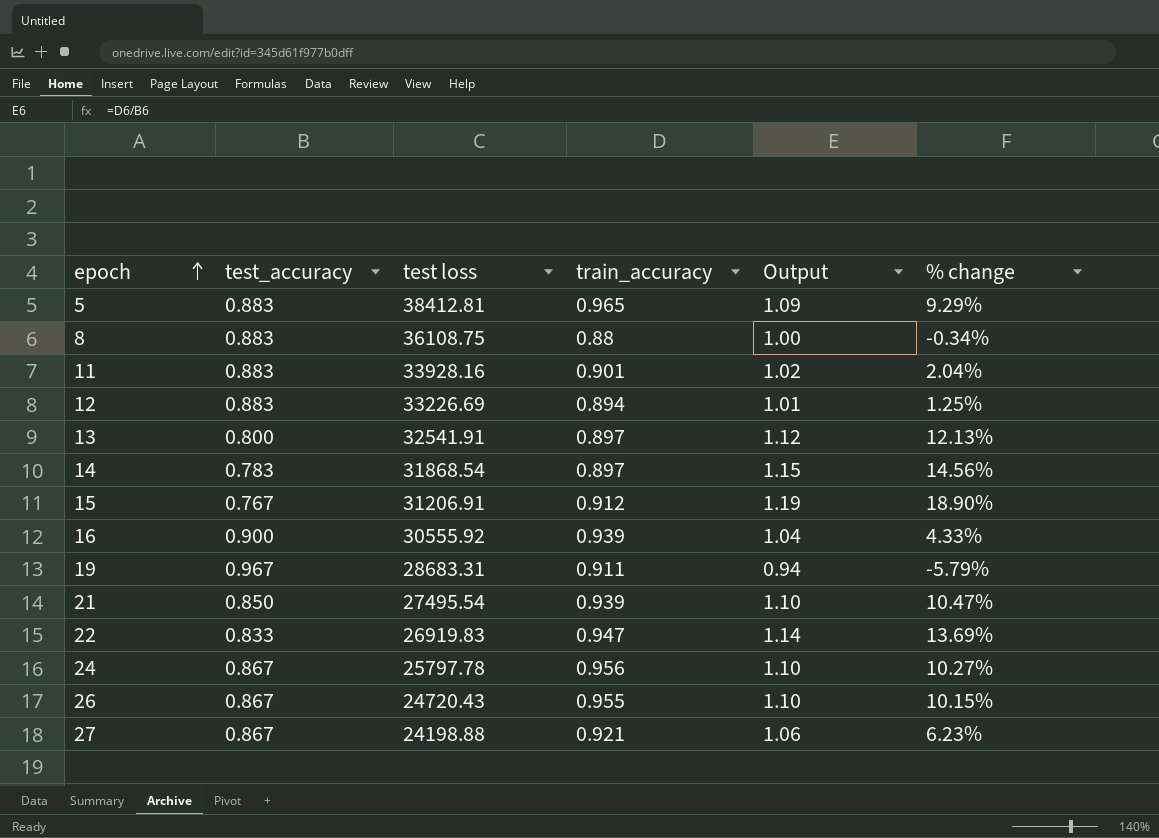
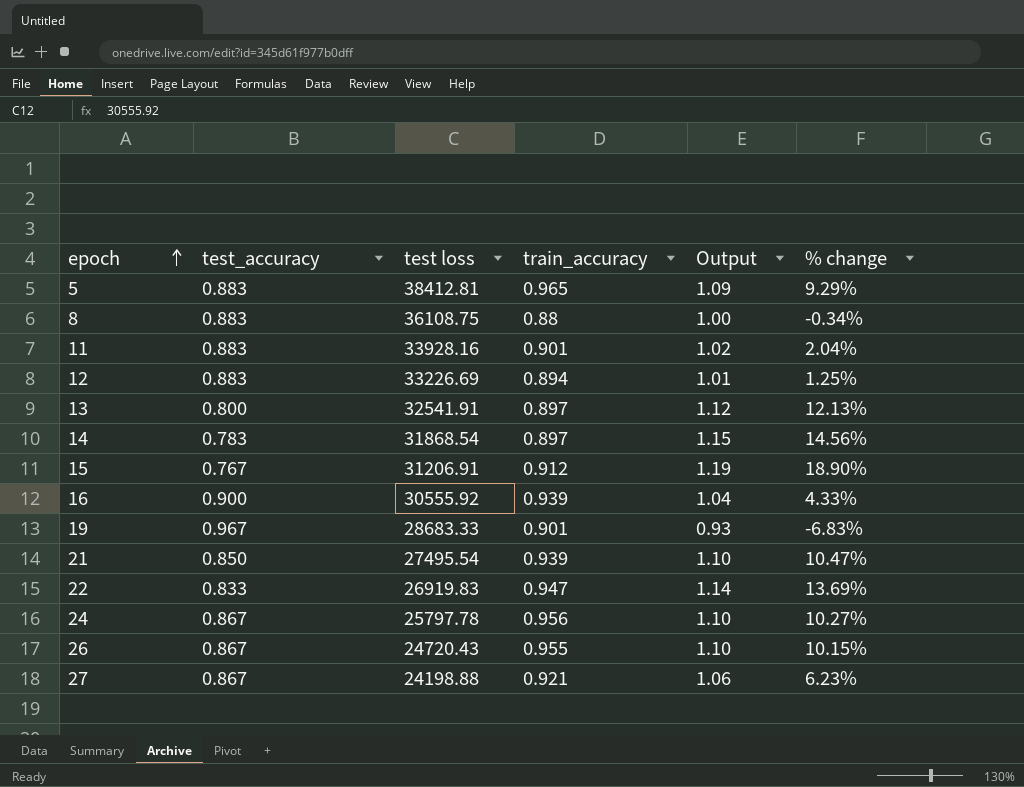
19 | test loss: 28683.31 -> 28683.33
19 | train_accuracy: 0.911 -> 0.901
19 | Output: 0.94 -> 0.93
19 | % change: -5.79% -> -6.83%

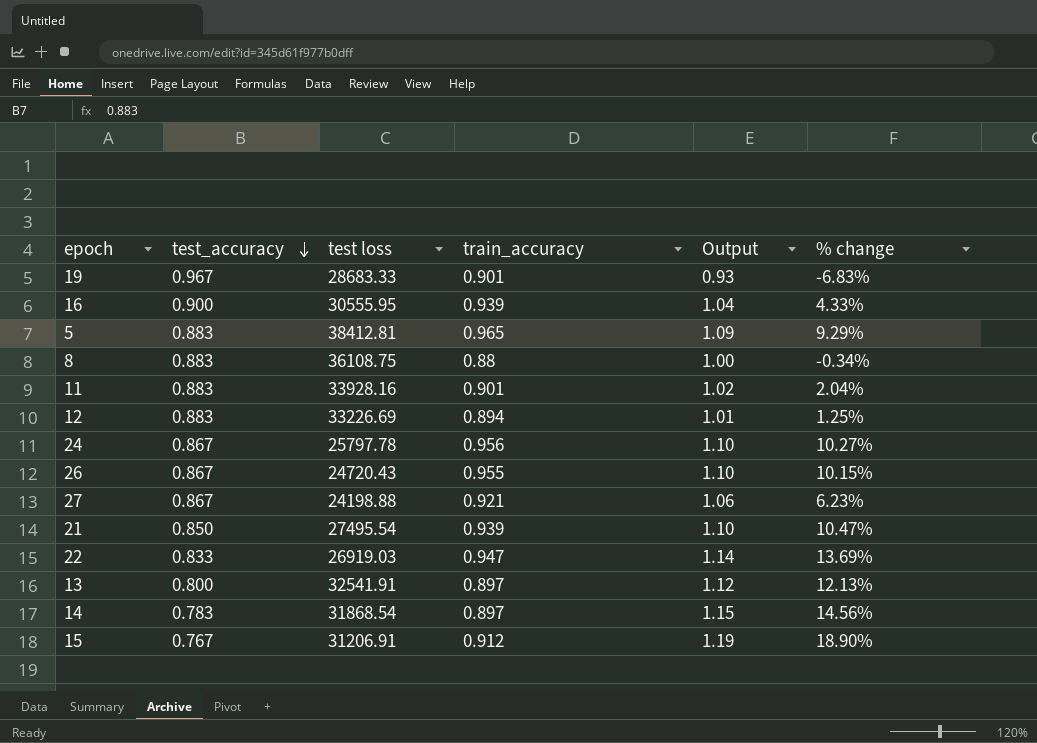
row order: epoch ascending -> test_accuracy descending
16 | test loss: 30555.92 -> 30555.95
22 | test loss: 26919.83 -> 26919.03

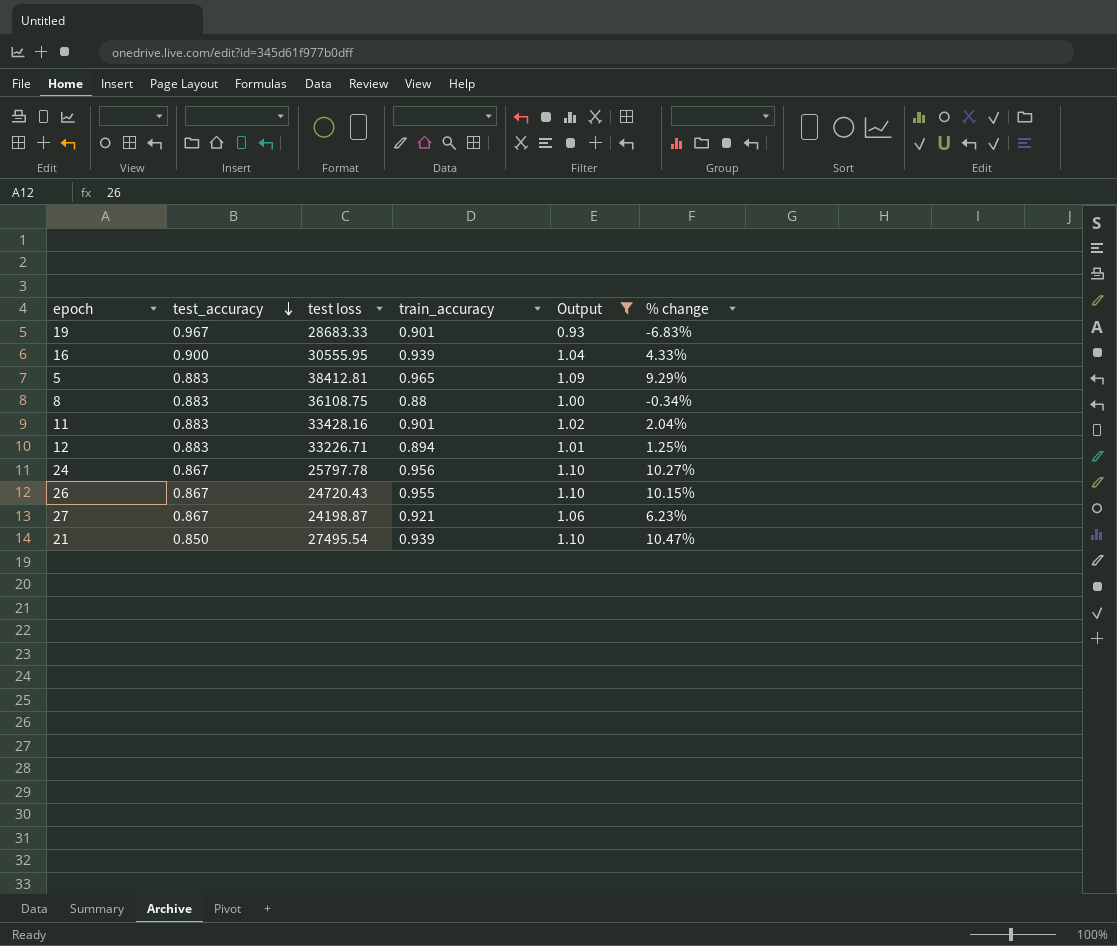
filter: none -> Output <= 1.10
11 | test loss: 33928.16 -> 33428.16
12 | test loss: 33226.69 -> 33226.71
27 | test loss: 24198.88 -> 24198.87

